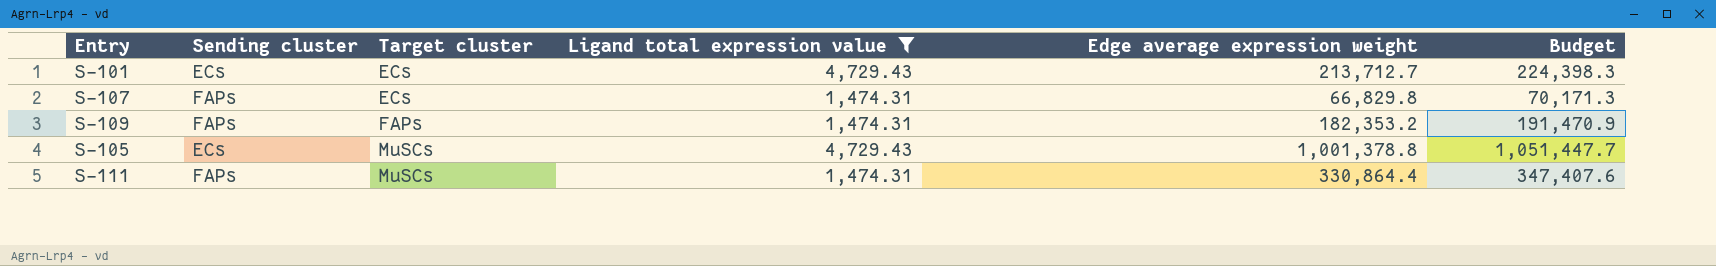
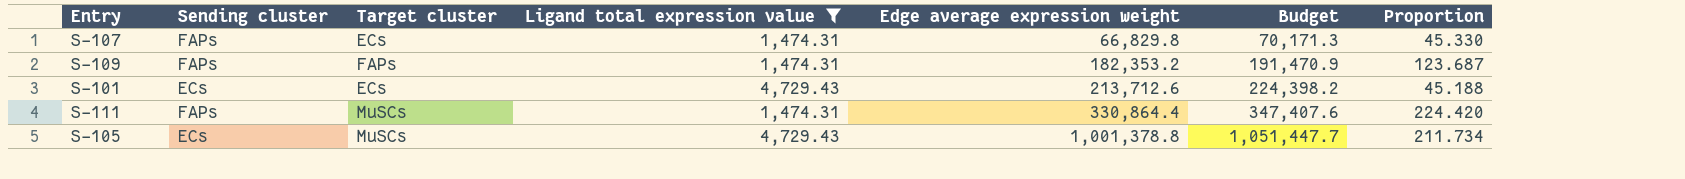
row order: Target cluster ascending -> Edge average expression weight ascending
column Proportion | formula: none -> [Edge average expression weight] / [Ligand total expression value]
S-101 | Edge average expression weight: 213,712.7 -> 213,712.6
S-101 | Budget: 224,398.3 -> 224,398.2

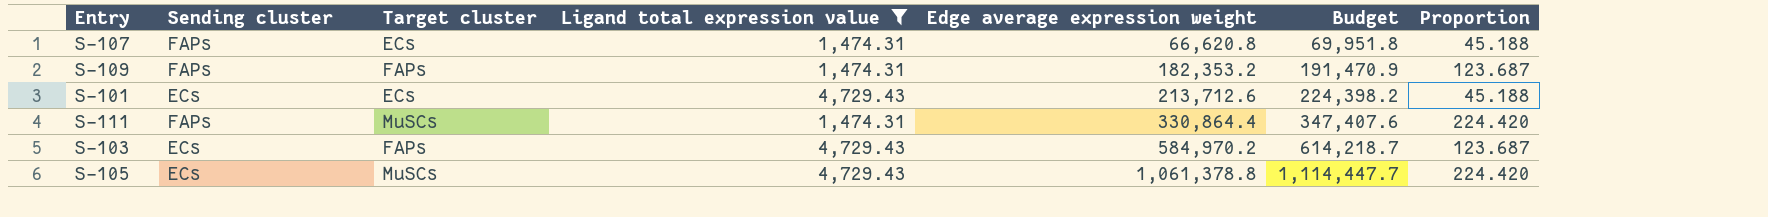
S-107 | Edge average expression weight: 66,829.8 -> 66,620.8
S-107 | Budget: 70,171.3 -> 69,951.8
S-107 | Proportion: 45.330 -> 45.188
row S-103: none -> ECs | FAPs | 4,729.43 | 584,970.2 | 614,218.7 | 123.687
S-105 | Edge average expression weight: 1,001,378.8 -> 1,061,378.8
S-105 | Budget: 1,051,447.7 -> 1,114,447.7
S-105 | Proportion: 211.734 -> 224.420

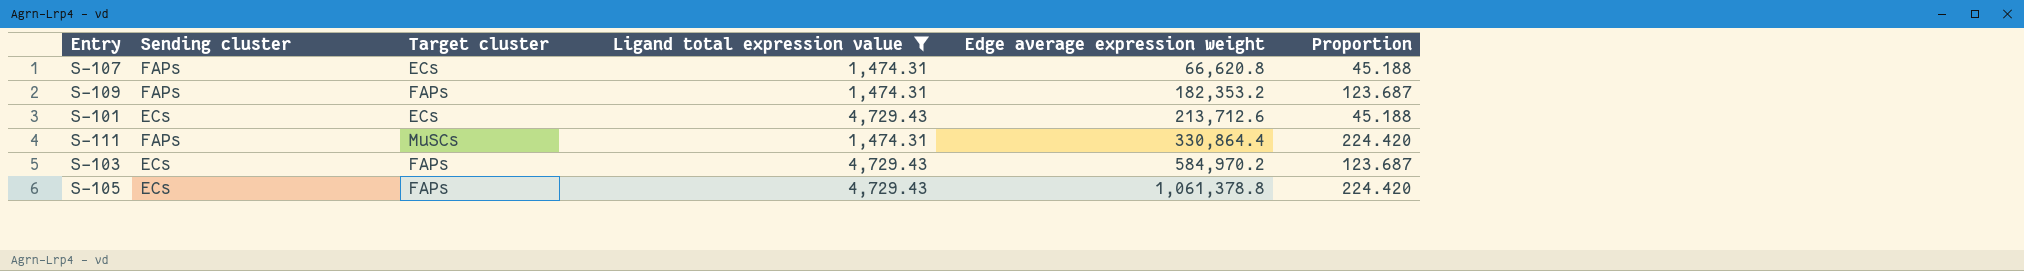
column Budget | formula: [Edge average expression weight] * 1.05 -> none
S-105 | Target cluster: MuSCs -> FAPs

